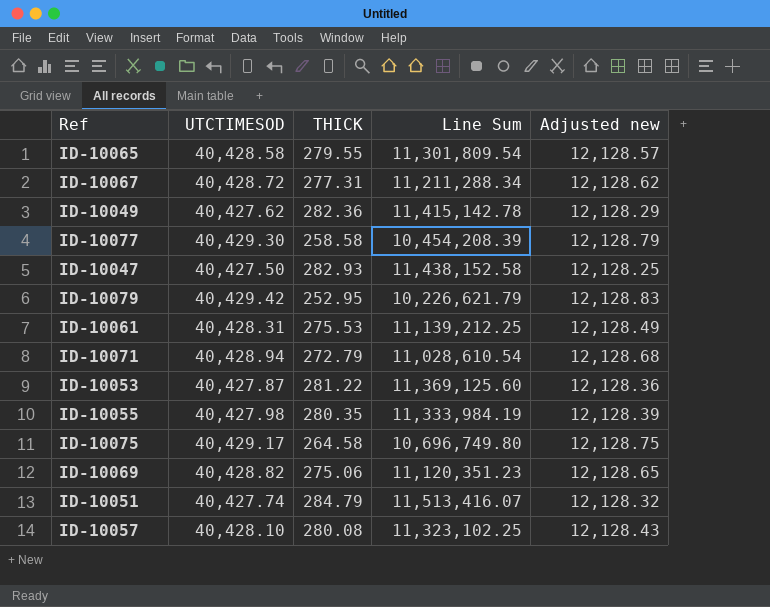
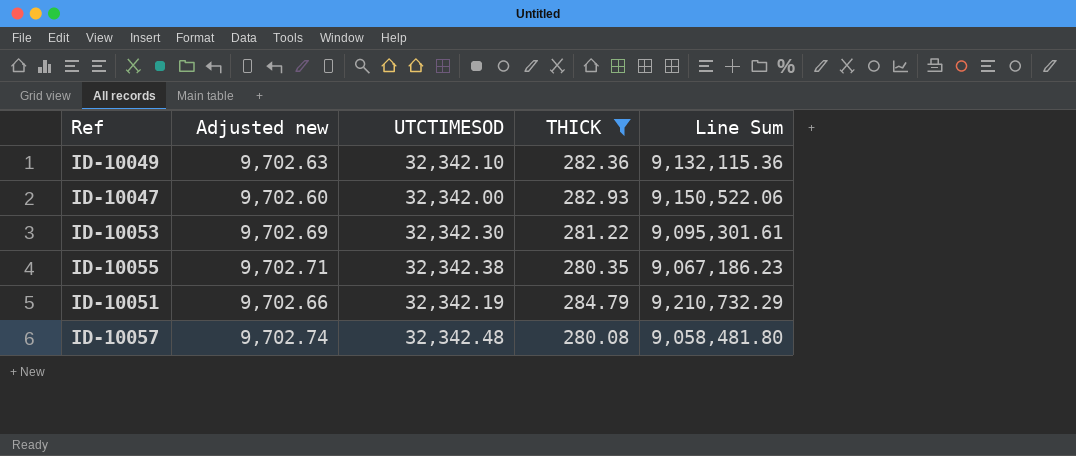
filter: none -> THICK >= 280.08
column Adjusted new | position: 5 -> 2
ID-10049 | Adjusted new: 12,128.29 -> 9,702.63
ID-10049 | UTCTIMESOD: 40,427.62 -> 32,342.10
ID-10049 | Line Sum: 11,415,142.78 -> 9,132,115.36
ID-10047 | Adjusted new: 12,128.25 -> 9,702.60
ID-10047 | UTCTIMESOD: 40,427.50 -> 32,342.00
ID-10047 | Line Sum: 11,438,152.58 -> 9,150,522.06
ID-10053 | Adjusted new: 12,128.36 -> 9,702.69
ID-10053 | UTCTIMESOD: 40,427.87 -> 32,342.30
ID-10053 | Line Sum: 11,369,125.60 -> 9,095,301.61
ID-10055 | Adjusted new: 12,128.39 -> 9,702.71
ID-10055 | UTCTIMESOD: 40,427.98 -> 32,342.38
ID-10055 | Line Sum: 11,333,984.19 -> 9,067,186.23
ID-10051 | Adjusted new: 12,128.32 -> 9,702.66
ID-10051 | UTCTIMESOD: 40,427.74 -> 32,342.19
ID-10051 | Line Sum: 11,513,416.07 -> 9,210,732.29
ID-10057 | Adjusted new: 12,128.43 -> 9,702.74
ID-10057 | UTCTIMESOD: 40,428.10 -> 32,342.48
ID-10057 | Line Sum: 11,323,102.25 -> 9,058,481.80

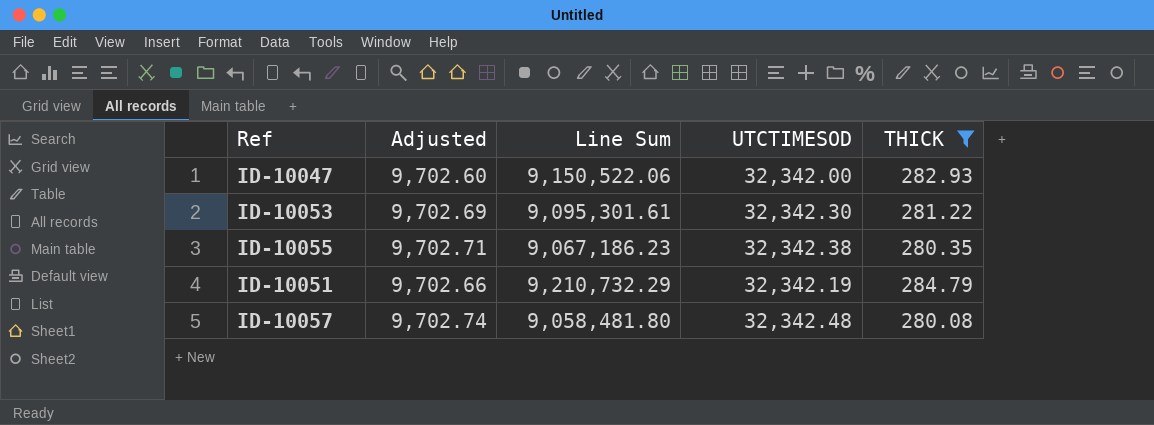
column name: Adjusted new -> Adjusted
column Line Sum | position: 5 -> 3
row ID-10049: 9,702.63 | 32,342.10 | 282.36 | 9,132,115.36 -> none

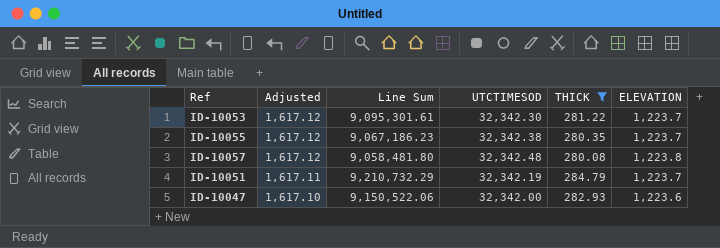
row order: none -> Adjusted descending
column Adjusted | formula: [UTCTIMESOD] * 0.3 -> [UTCTIMESOD] * 0.05
column ELEVATION | position: none -> 6

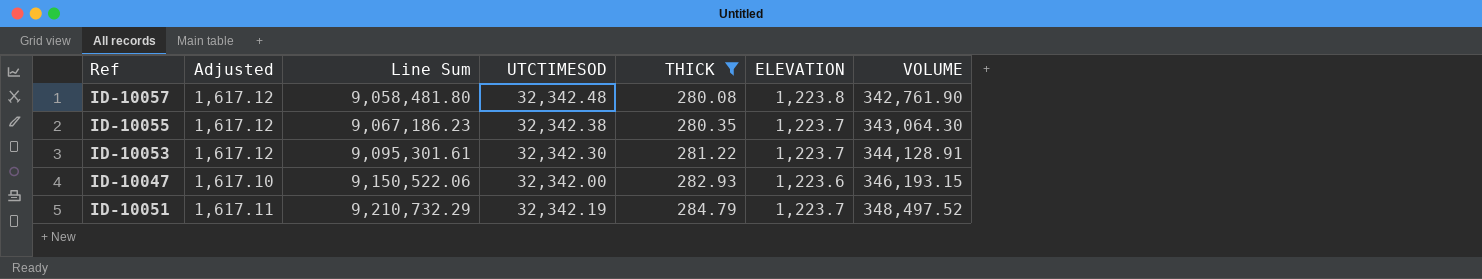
row order: Adjusted descending -> Line Sum ascending
column VOLUME | formula: none -> [THICK] * [ELEVATION]

